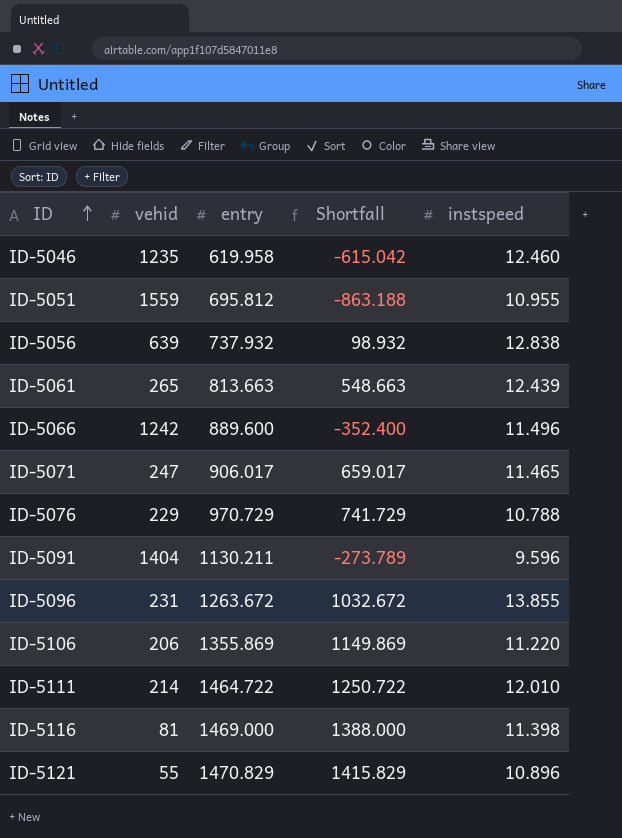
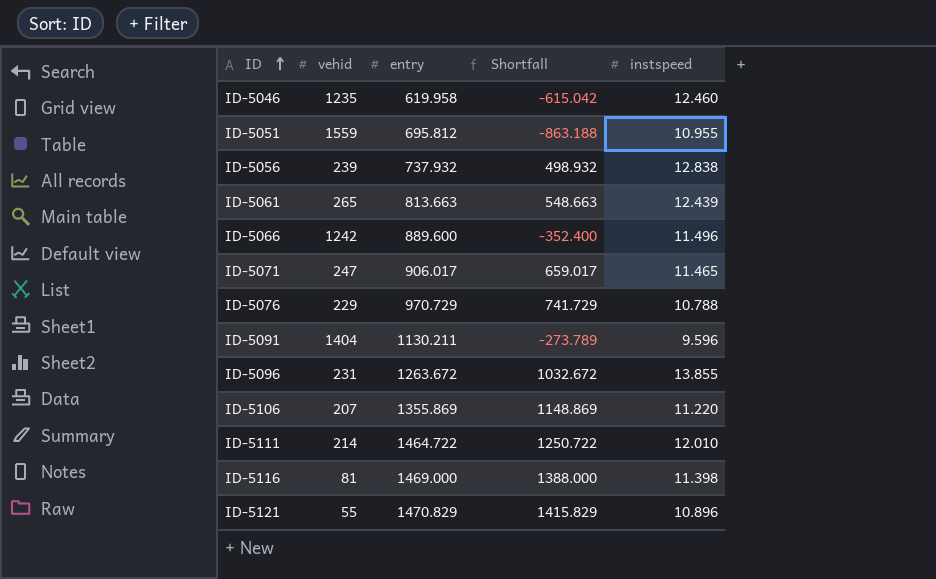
ID-5056 | vehid: 639 -> 239
ID-5056 | Shortfall: 98.932 -> 498.932
ID-5106 | vehid: 206 -> 207
ID-5106 | Shortfall: 1149.869 -> 1148.869

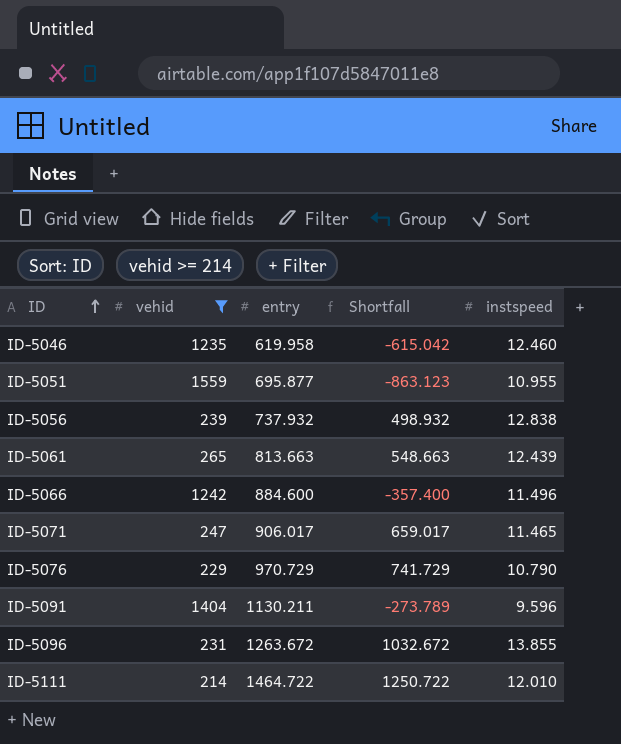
filter: none -> vehid >= 214
ID-5051 | entry: 695.812 -> 695.877
ID-5051 | Shortfall: -863.188 -> -863.123
ID-5066 | entry: 889.600 -> 884.600
ID-5066 | Shortfall: -352.400 -> -357.400
ID-5076 | instspeed: 10.788 -> 10.790

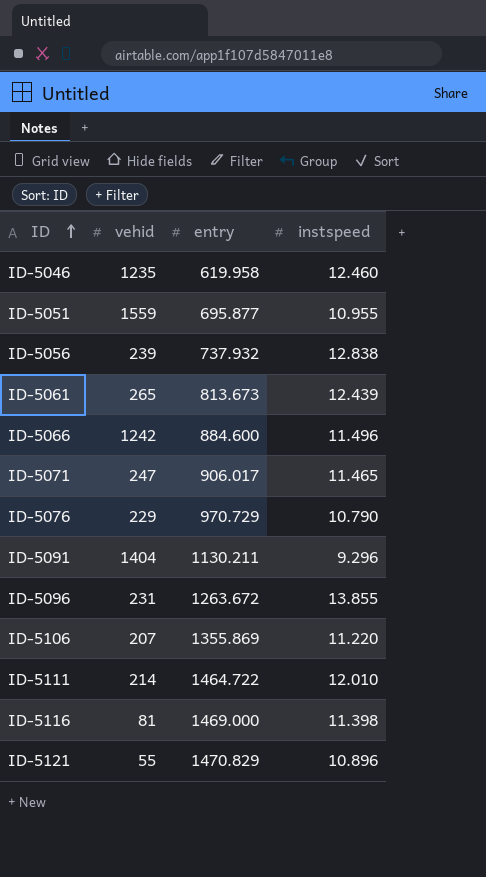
filter: vehid >= 214 -> none
column Shortfall | formula: [entry] - [vehid] -> none
ID-5061 | entry: 813.663 -> 813.673
ID-5091 | instspeed: 9.596 -> 9.296

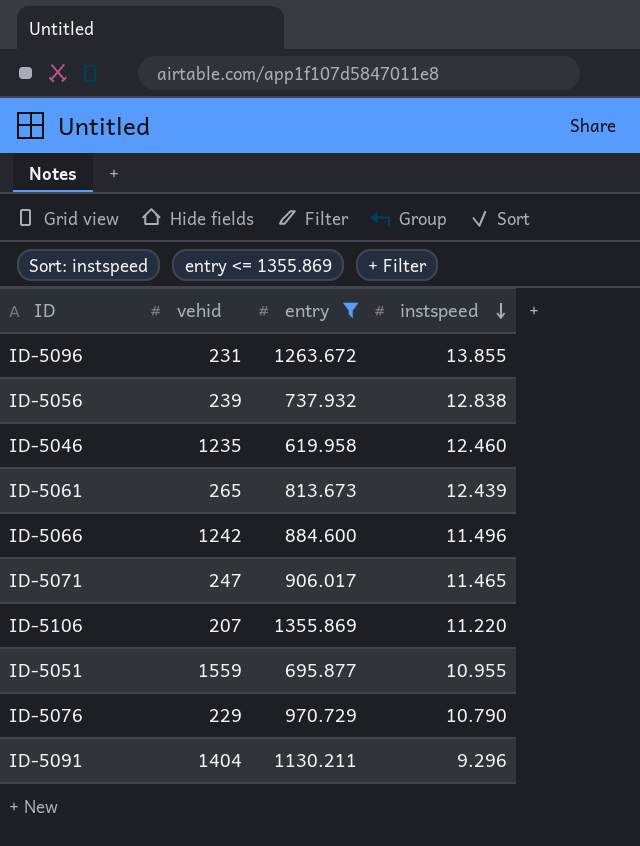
filter: none -> entry <= 1355.869
row order: ID ascending -> instspeed descending

